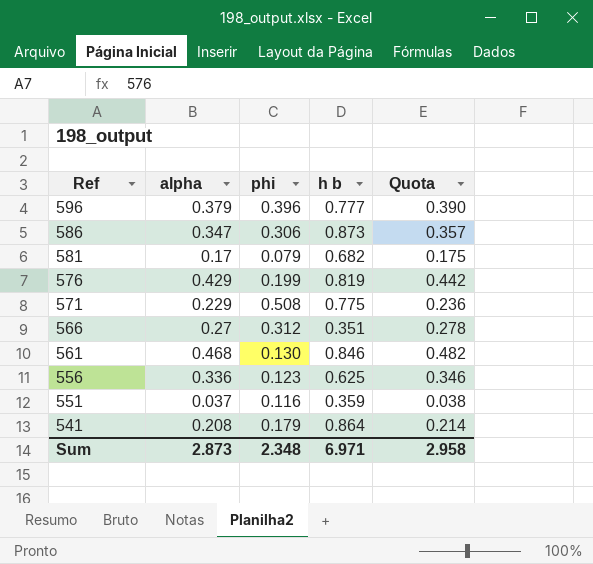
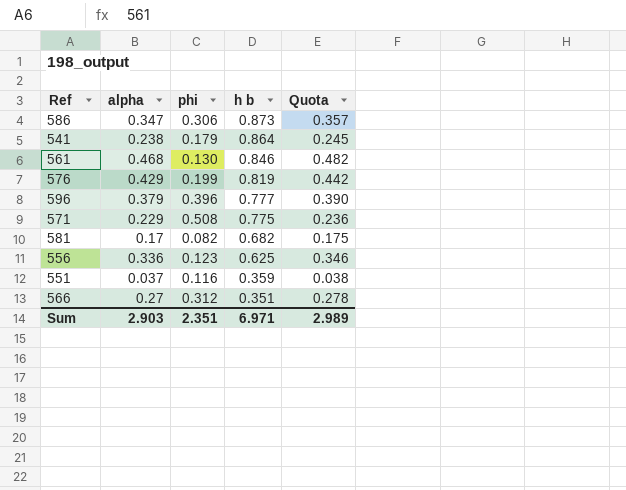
row order: Ref descending -> h b descending
541 | alpha: 0.208 -> 0.238
541 | Quota: 0.214 -> 0.245
581 | phi: 0.079 -> 0.082
Sum | alpha: 2.873 -> 2.903
Sum | phi: 2.348 -> 2.351
Sum | Quota: 2.958 -> 2.989

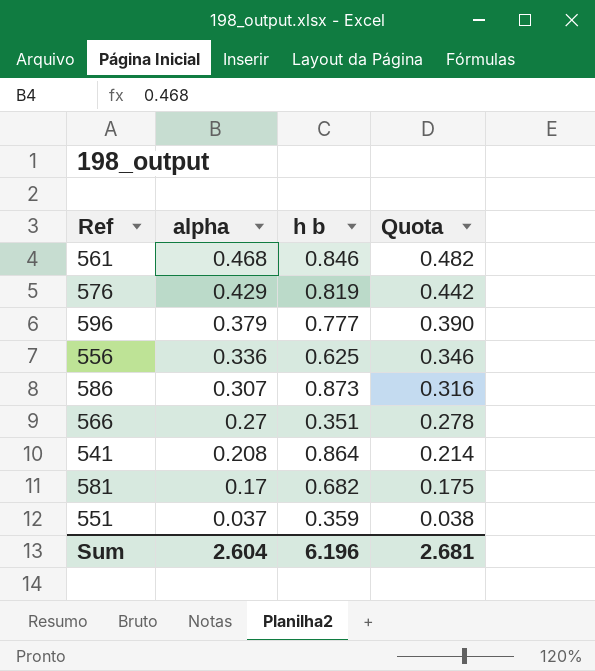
row order: h b descending -> alpha descending
column phi | position: 3 -> none
row 571: 0.229 | 0.508 | 0.775 | 0.236 -> none
586 | alpha: 0.347 -> 0.307
586 | Quota: 0.357 -> 0.316
541 | alpha: 0.238 -> 0.208
541 | Quota: 0.245 -> 0.214
Sum | alpha: 2.903 -> 2.604
Sum | h b: 6.971 -> 6.196
Sum | Quota: 2.989 -> 2.681

